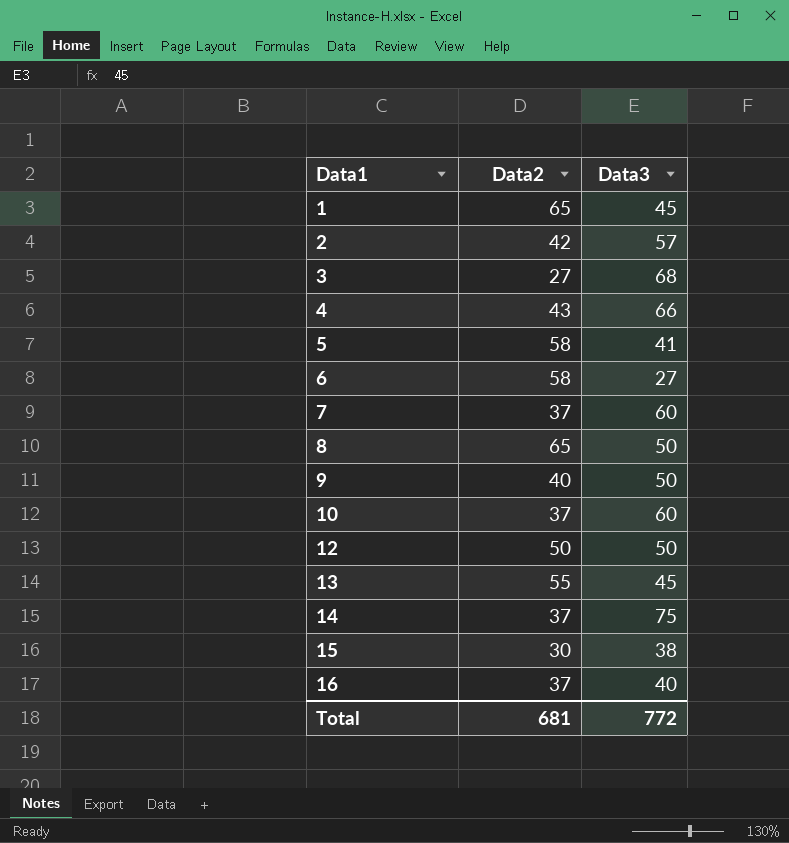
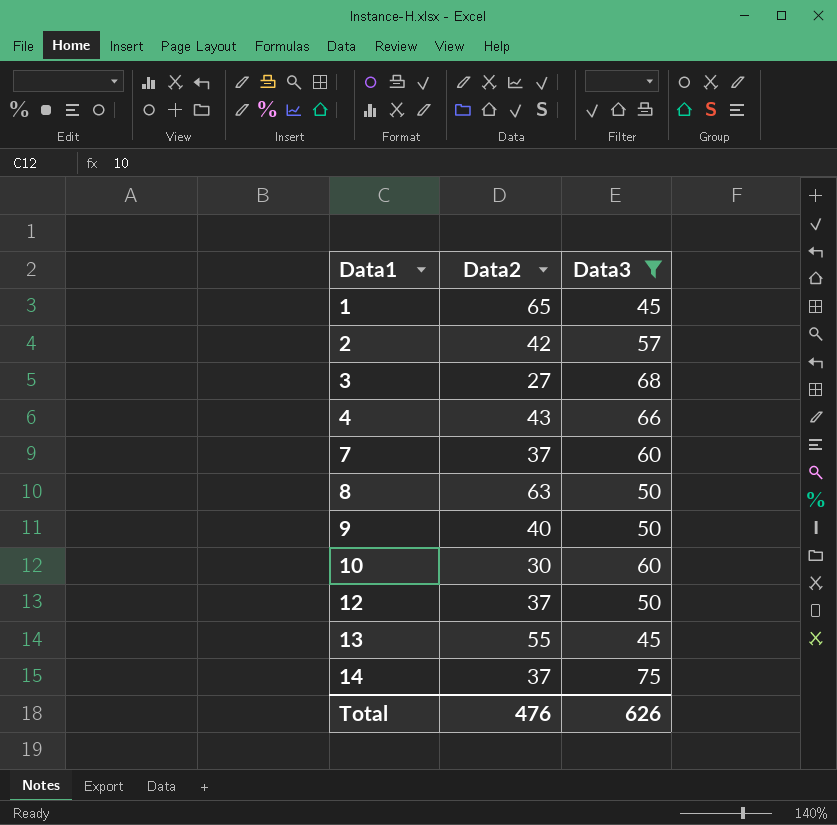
filter: none -> Data3 >= 45
8 | Data2: 65 -> 63
10 | Data2: 37 -> 30
12 | Data2: 50 -> 37
Total | Data2: 681 -> 476
Total | Data3: 772 -> 626

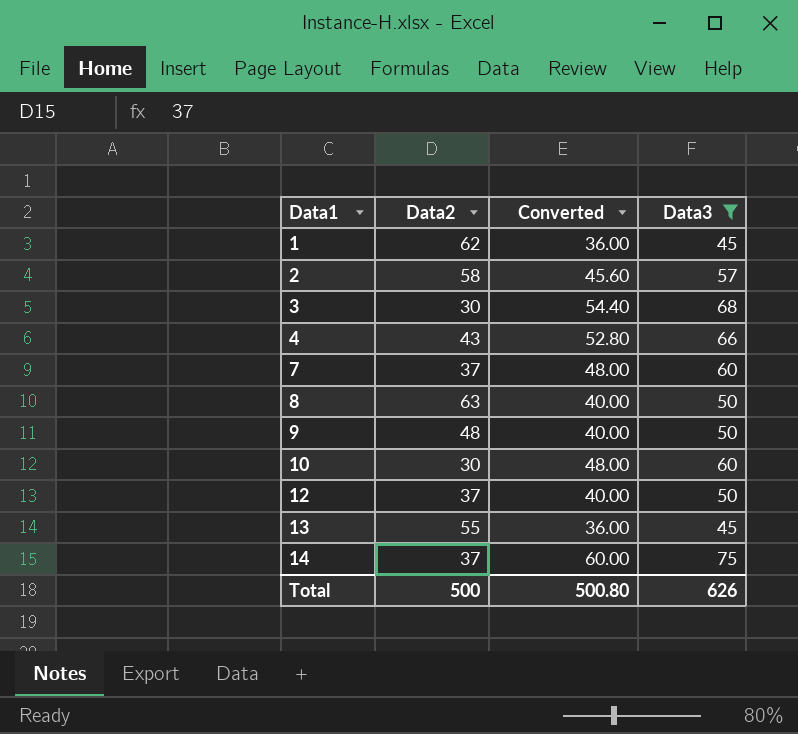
column Converted | formula: none -> [Data3] * 0.8
1 | Data2: 65 -> 62
2 | Data2: 42 -> 58
3 | Data2: 27 -> 30
9 | Data2: 40 -> 48
Total | Data2: 476 -> 500

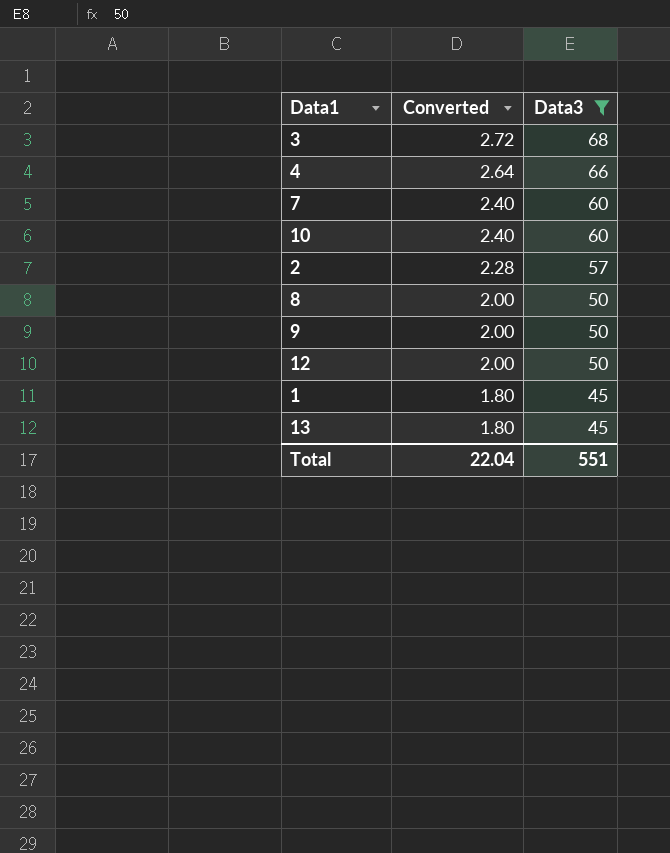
row order: Data1 ascending -> Converted descending
column Data2 | position: 2 -> none
column Converted | formula: [Data3] * 0.8 -> [Data3] * 0.04
row 14: 37 | 60.00 | 75 -> none
Total | Converted: 500.80 -> 22.04
Total | Data3: 626 -> 551

